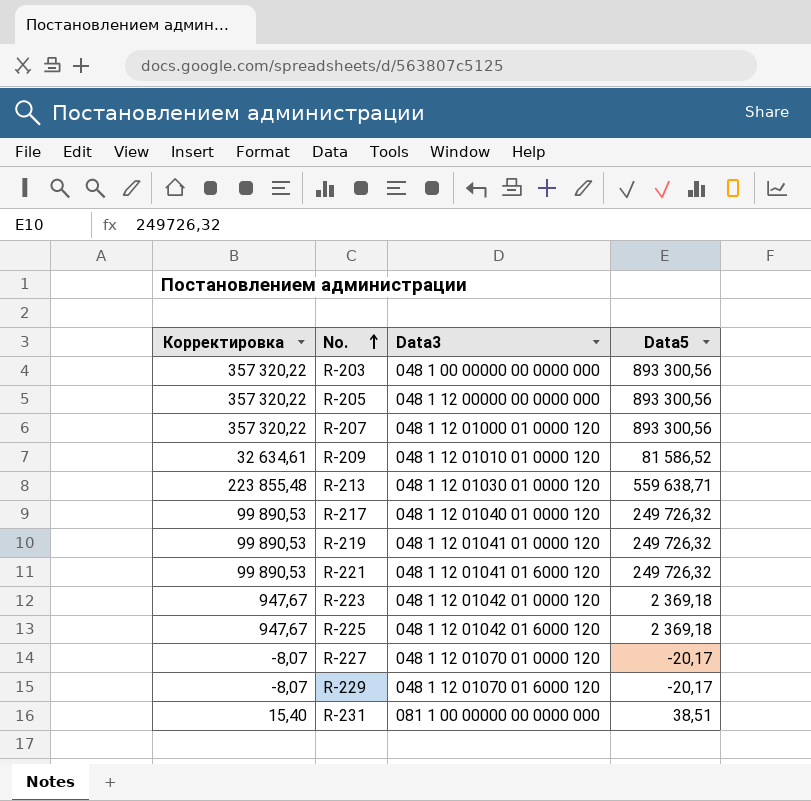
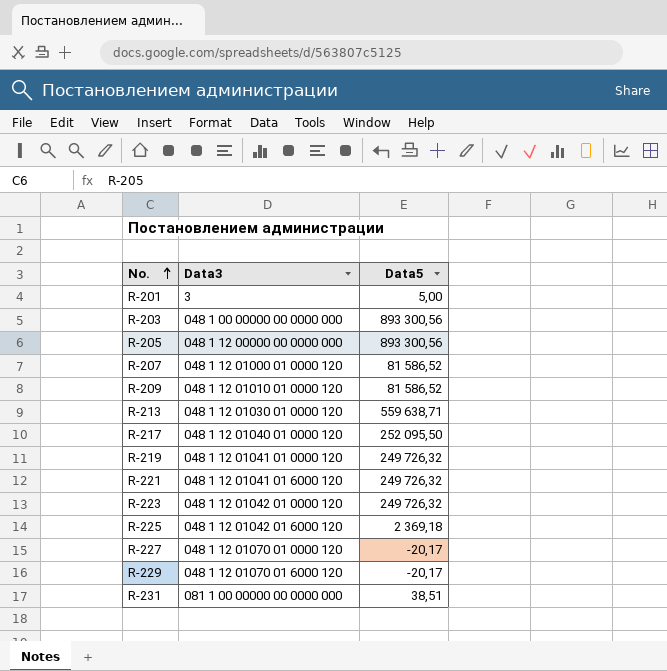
column Корректировка | formula: [Data5] * 0,4 -> none
row R-201: none -> 3 | 5,00
R-207 | Data5: 893 300,56 -> 81 586,52
R-217 | Data5: 249 726,32 -> 252 095,50
R-223 | Data5: 2 369,18 -> 249 726,32

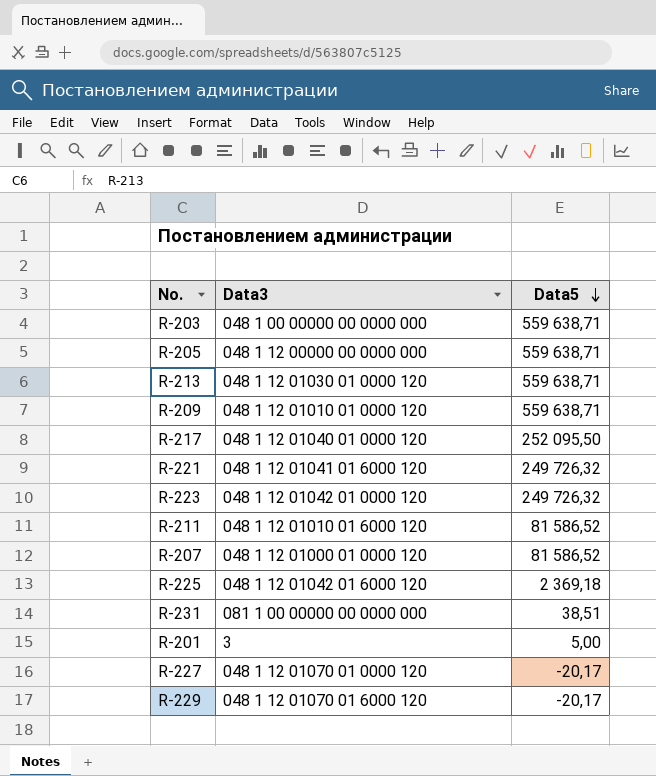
row order: No. ascending -> Data5 descending
row R-219: 048 1 12 01041 01 0000 120 | 249 726,32 -> none
R-203 | Data5: 893 300,56 -> 559 638,71
R-205 | Data5: 893 300,56 -> 559 638,71
R-209 | Data5: 81 586,52 -> 559 638,71
row R-211: none -> 048 1 12 01010 01 6000 120 | 81 586,52

